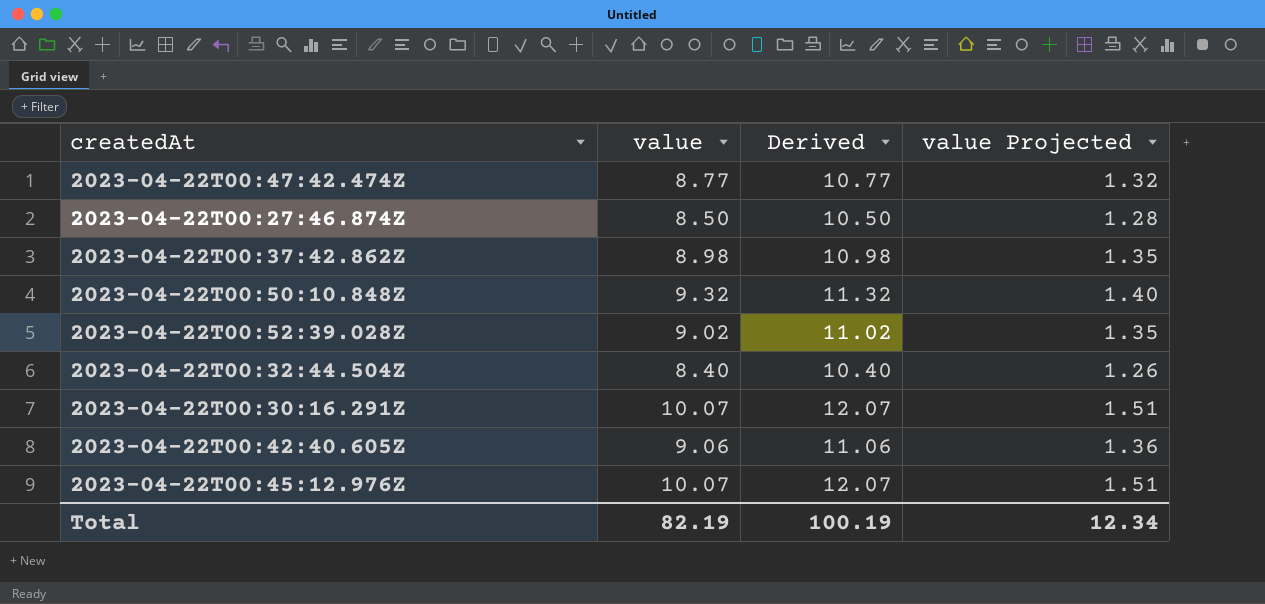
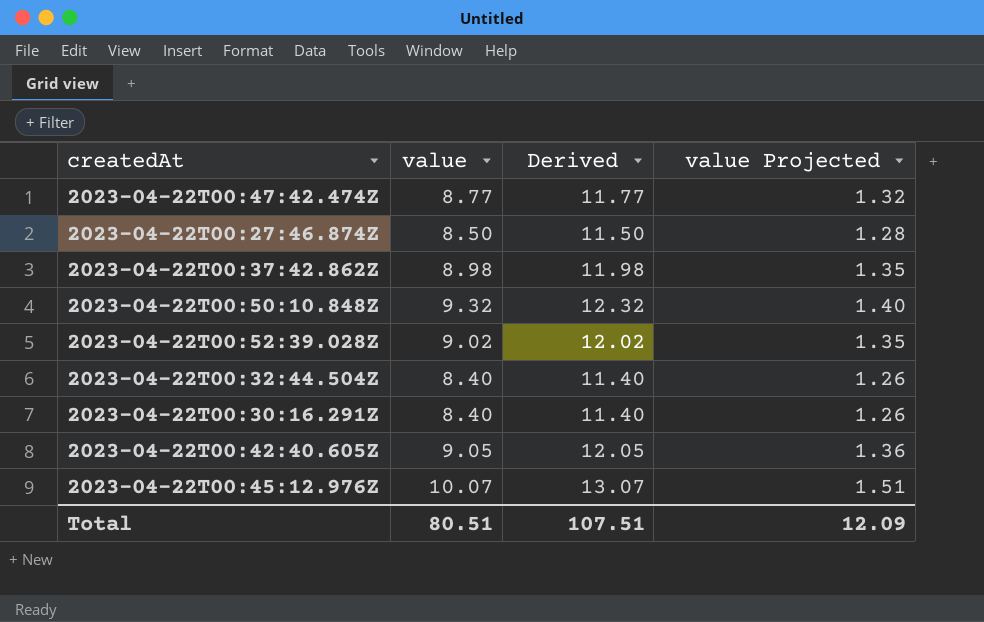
column Derived | formula: [value] + 2 -> [value] + 3
2023-04-22T00:30:16.291Z | value: 10.07 -> 8.40
2023-04-22T00:30:16.291Z | value Projected: 1.51 -> 1.26
2023-04-22T00:42:40.605Z | value: 9.06 -> 9.05
Total | value: 82.19 -> 80.51
Total | Derived: 100.19 -> 107.51
Total | value Projected: 12.34 -> 12.09

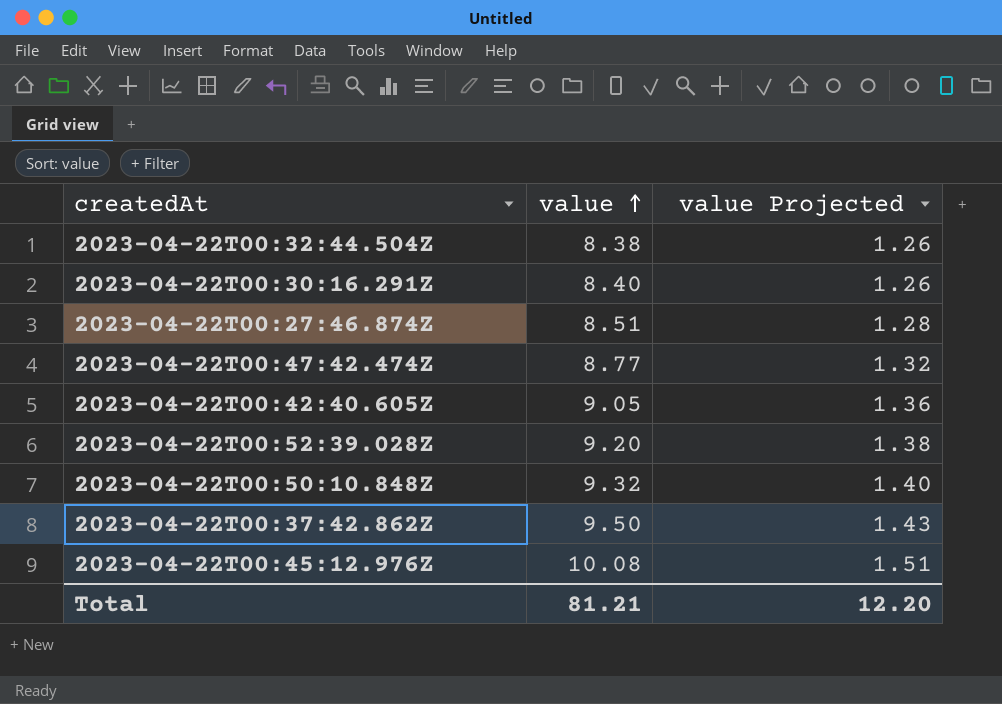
row order: none -> value ascending
column Derived | formula: [value] + 3 -> none
2023-04-22T00:32:44.504Z | value: 8.40 -> 8.38
2023-04-22T00:27:46.874Z | value: 8.50 -> 8.51
2023-04-22T00:52:39.028Z | value: 9.02 -> 9.20
2023-04-22T00:52:39.028Z | value Projected: 1.35 -> 1.38
2023-04-22T00:37:42.862Z | value: 8.98 -> 9.50
2023-04-22T00:37:42.862Z | value Projected: 1.35 -> 1.43
2023-04-22T00:45:12.976Z | value: 10.07 -> 10.08
Total | value: 80.51 -> 81.21
Total | value Projected: 12.09 -> 12.20

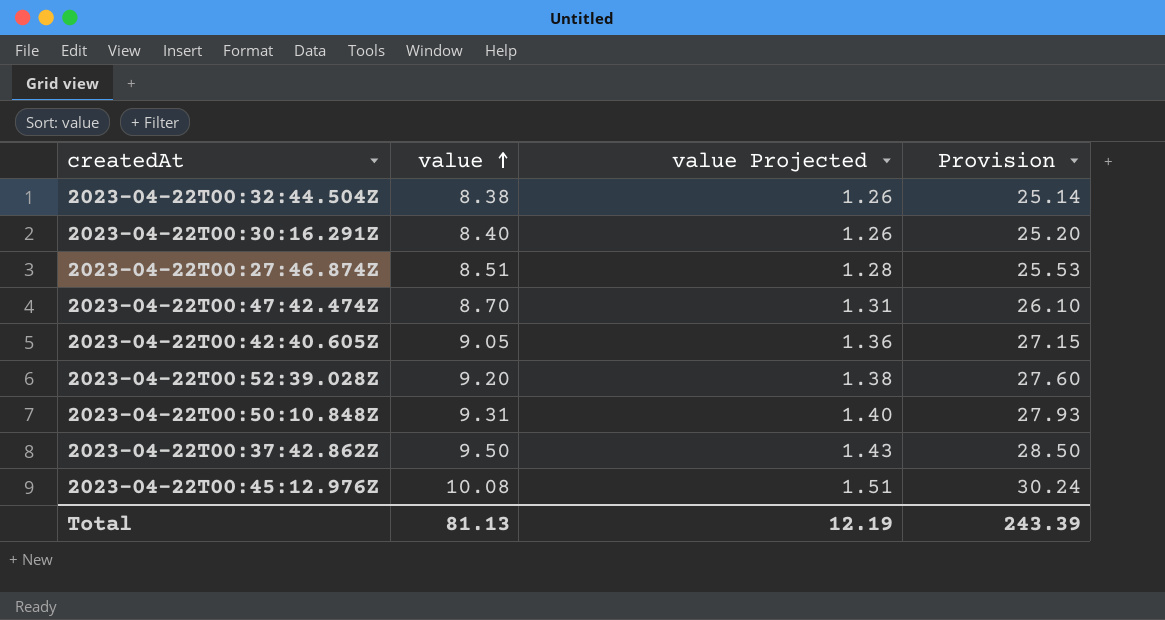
column Provision | formula: none -> [value] * 3
2023-04-22T00:47:42.474Z | value: 8.77 -> 8.70
2023-04-22T00:47:42.474Z | value Projected: 1.32 -> 1.31
2023-04-22T00:50:10.848Z | value: 9.32 -> 9.31
Total | value: 81.21 -> 81.13
Total | value Projected: 12.20 -> 12.19

